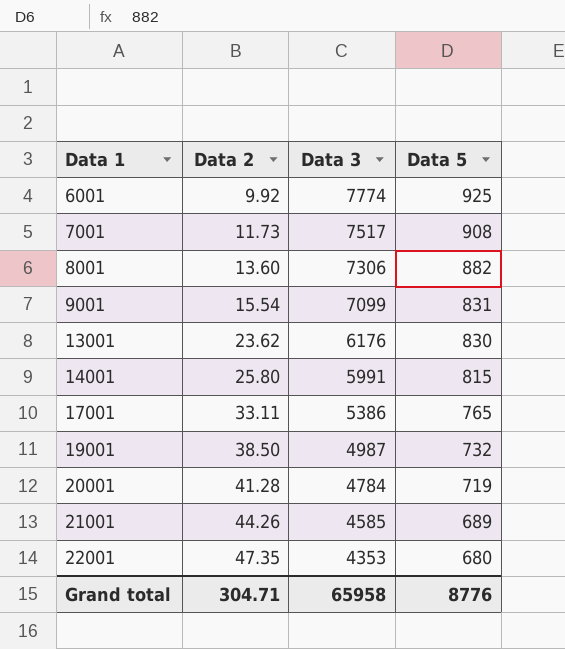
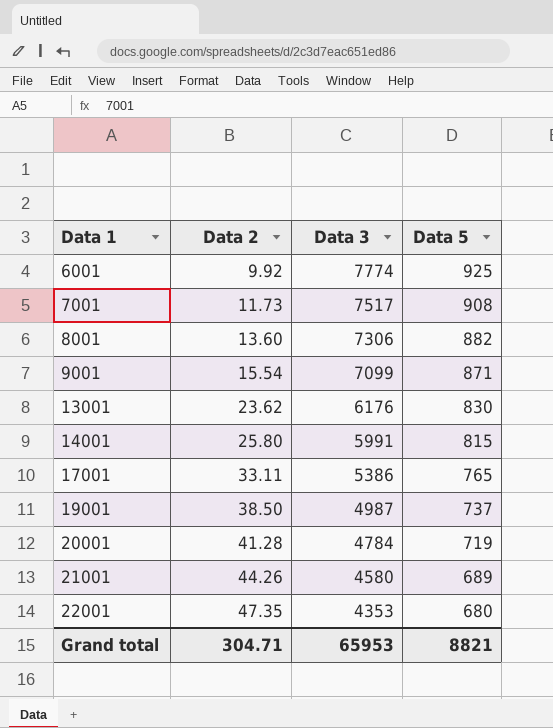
9001 | Data 5: 831 -> 871
19001 | Data 5: 732 -> 737
21001 | Data 3: 4585 -> 4580
Grand total | Data 3: 65958 -> 65953
Grand total | Data 5: 8776 -> 8821

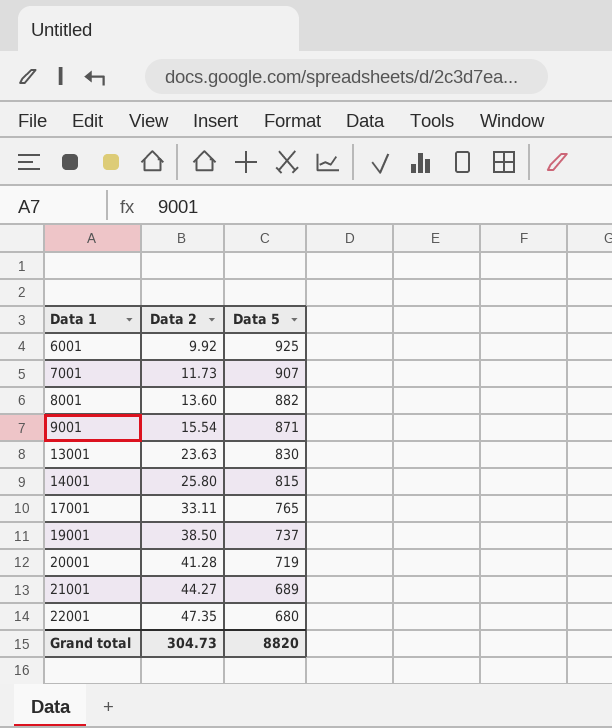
column Data 3 | position: 3 -> none
7001 | Data 5: 908 -> 907
13001 | Data 2: 23.62 -> 23.63
21001 | Data 2: 44.26 -> 44.27
Grand total | Data 2: 304.71 -> 304.73
Grand total | Data 5: 8821 -> 8820

